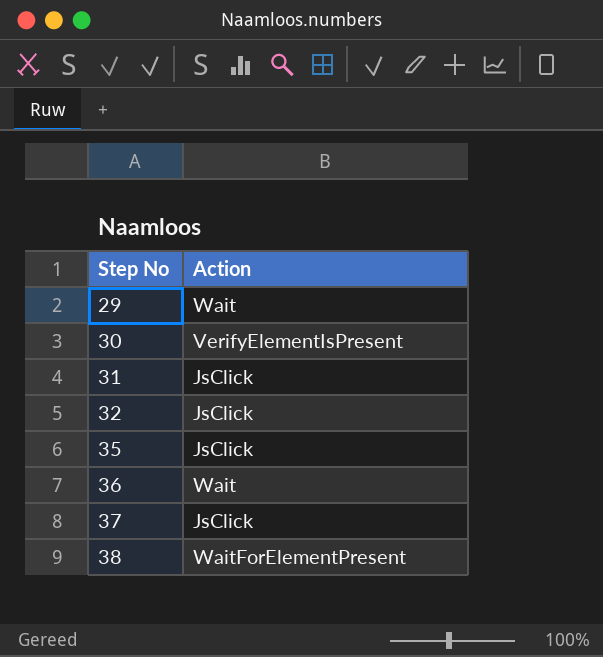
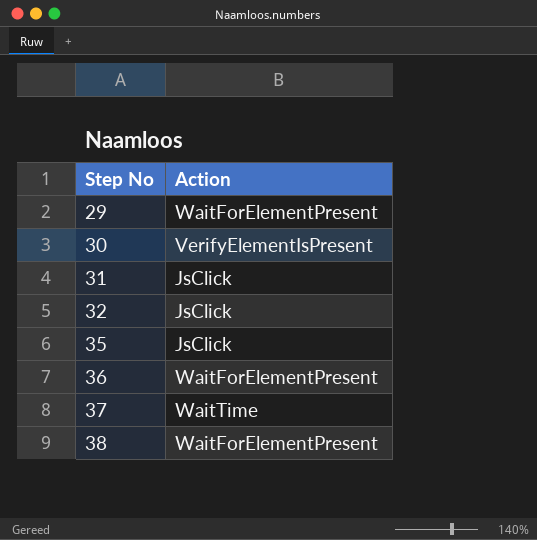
29 | Action: Wait -> WaitForElementPresent
36 | Action: Wait -> WaitForElementPresent
37 | Action: JsClick -> WaitTime

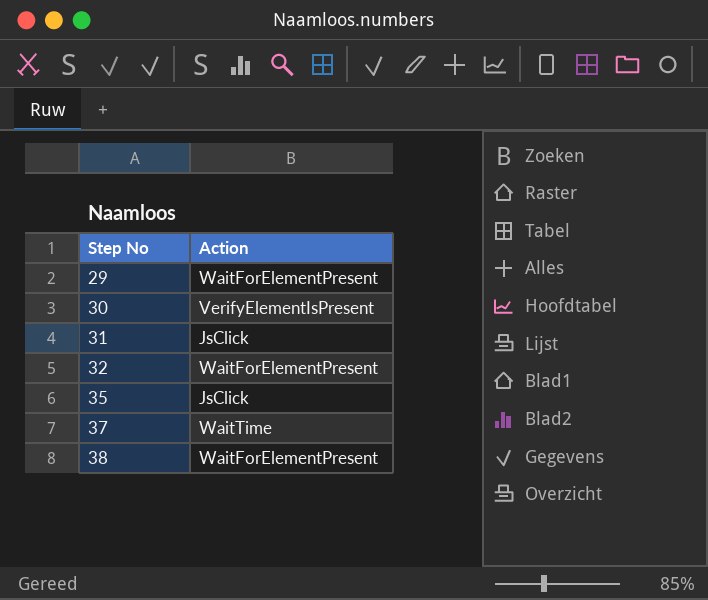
row 36: WaitForElementPresent -> none
32 | Action: JsClick -> WaitForElementPresent

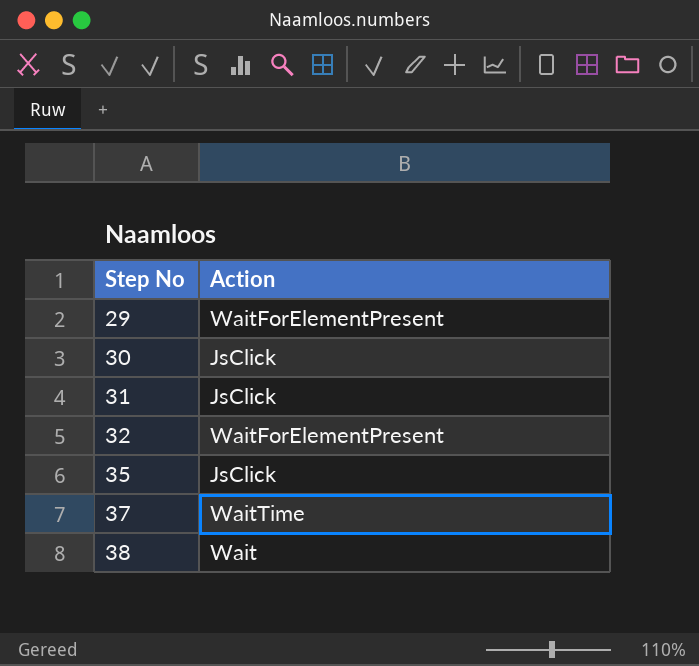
30 | Action: VerifyElementIsPresent -> JsClick
38 | Action: WaitForElementPresent -> Wait

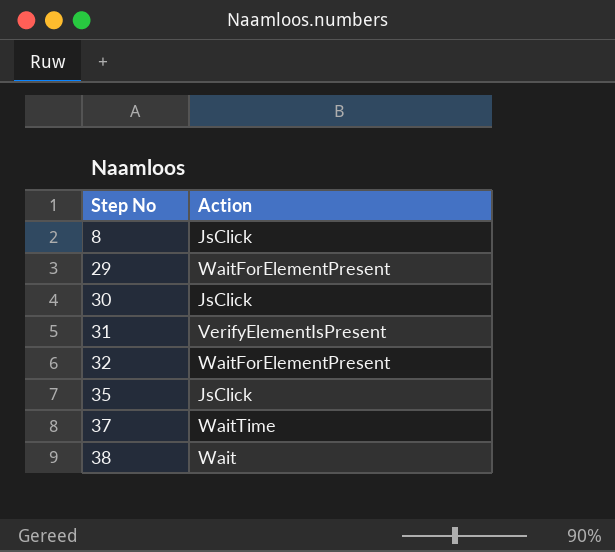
row 8: none -> JsClick
31 | Action: JsClick -> VerifyElementIsPresent

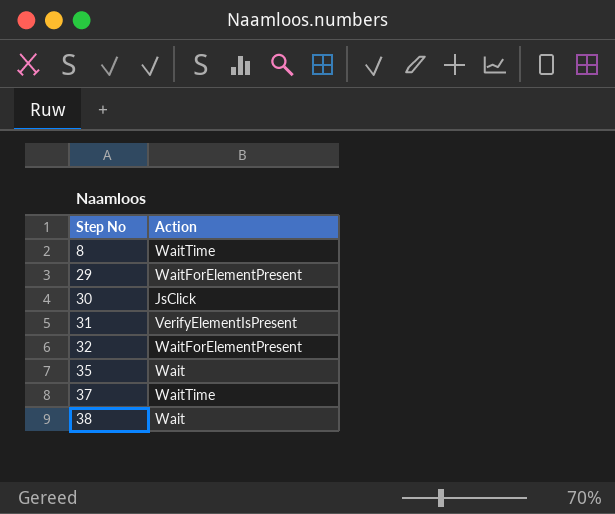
8 | Action: JsClick -> WaitTime
35 | Action: JsClick -> Wait

